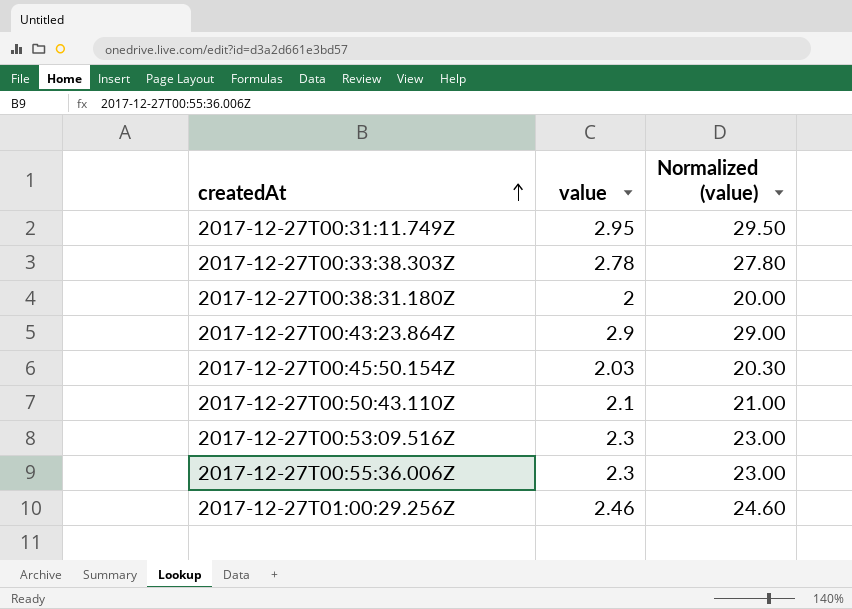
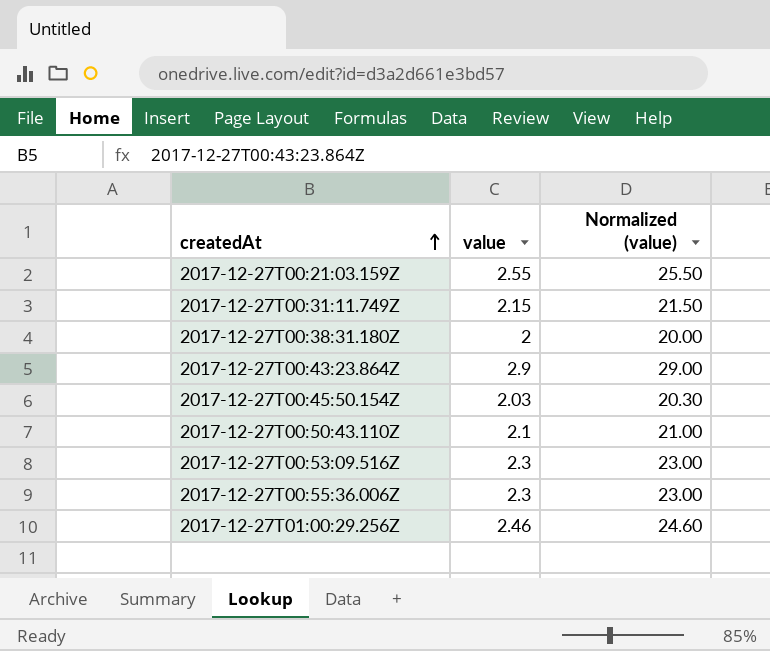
row 2017-12-27T00:33:38.303Z: 2.78 | 27.80 -> none
row 2017-12-27T00:21:03.159Z: none -> 2.55 | 25.50
2017-12-27T00:31:11.749Z | value: 2.95 -> 2.15
2017-12-27T00:31:11.749Z | Normalized (value): 29.50 -> 21.50

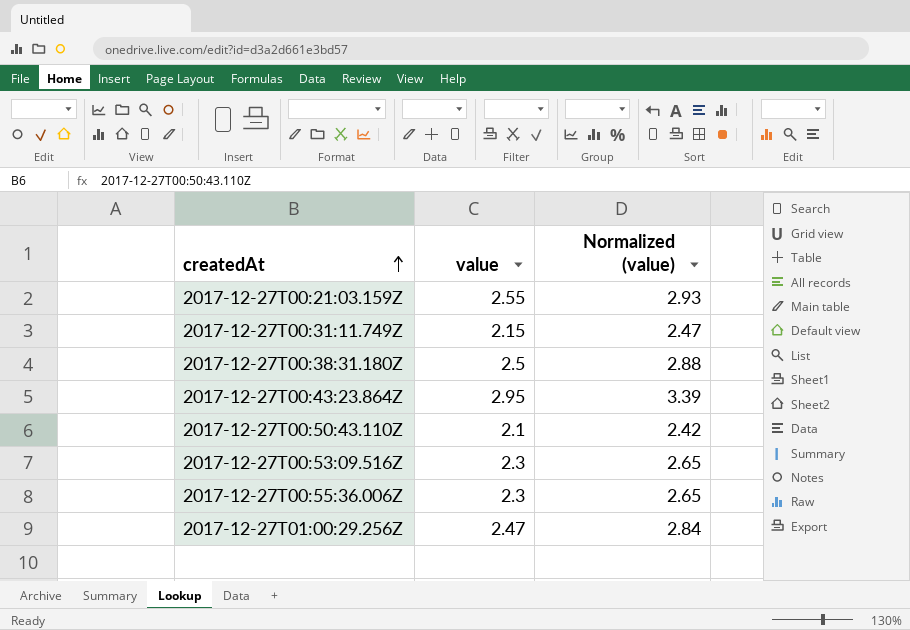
column Normalized (value) | formula: [value] * 10 -> [value] * 1.15
row 2017-12-27T00:45:50.154Z: 2.03 | 20.30 -> none
2017-12-27T00:38:31.180Z | value: 2 -> 2.5
2017-12-27T00:43:23.864Z | value: 2.9 -> 2.95
2017-12-27T01:00:29.256Z | value: 2.46 -> 2.47

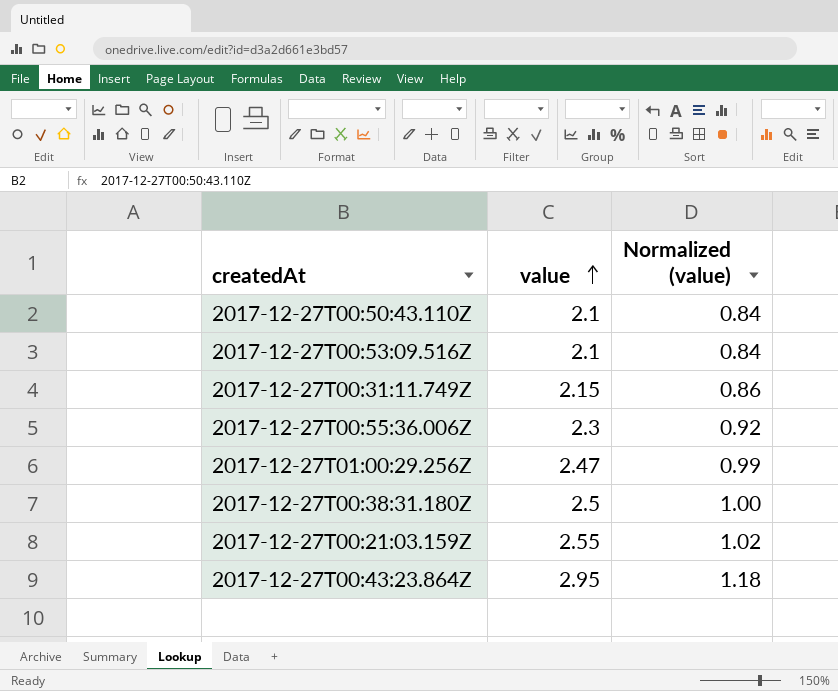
row order: createdAt ascending -> value ascending
column Normalized (value) | formula: [value] * 1.15 -> [value] * 0.4
2017-12-27T00:53:09.516Z | value: 2.3 -> 2.1

